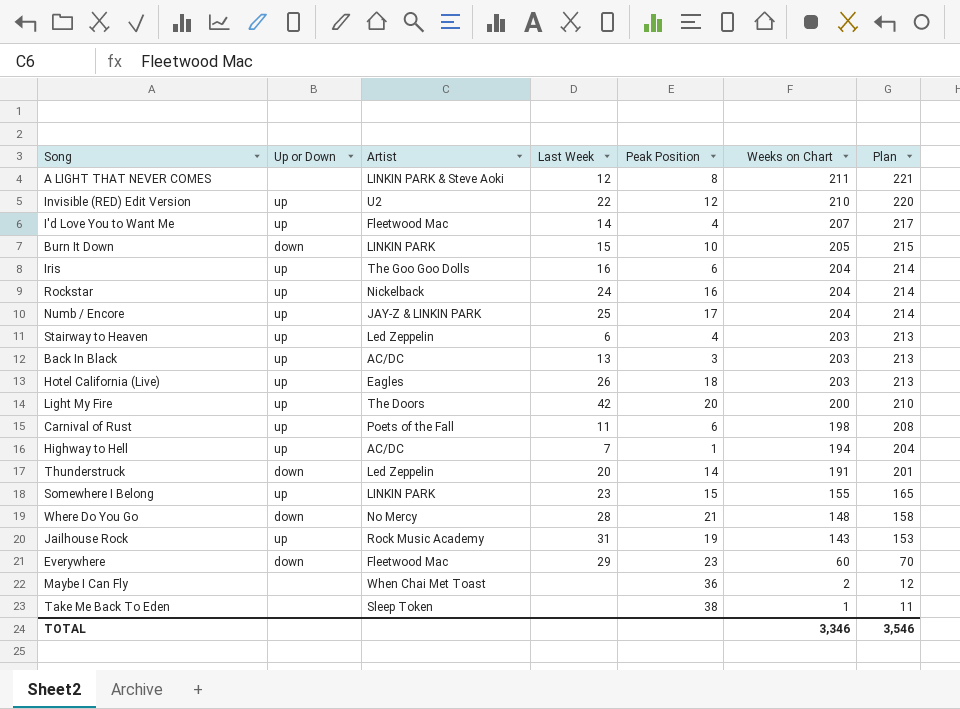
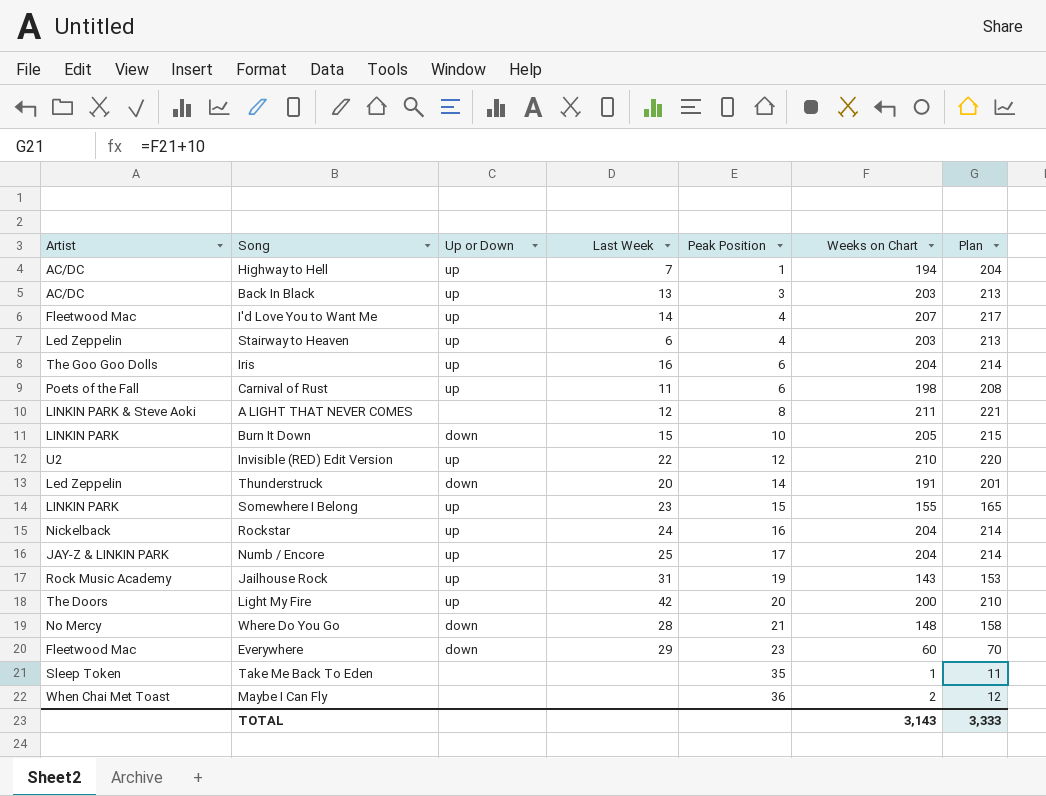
row order: Weeks on Chart descending -> Peak Position ascending
column Artist | position: 3 -> 1
row Hotel California (Live): up | Eagles | 26 | 18 | 203 | 213 -> none
Take Me Back To Eden | Peak Position: 38 -> 35
TOTAL | Weeks on Chart: 3,346 -> 3,143
TOTAL | Plan: 3,546 -> 3,333

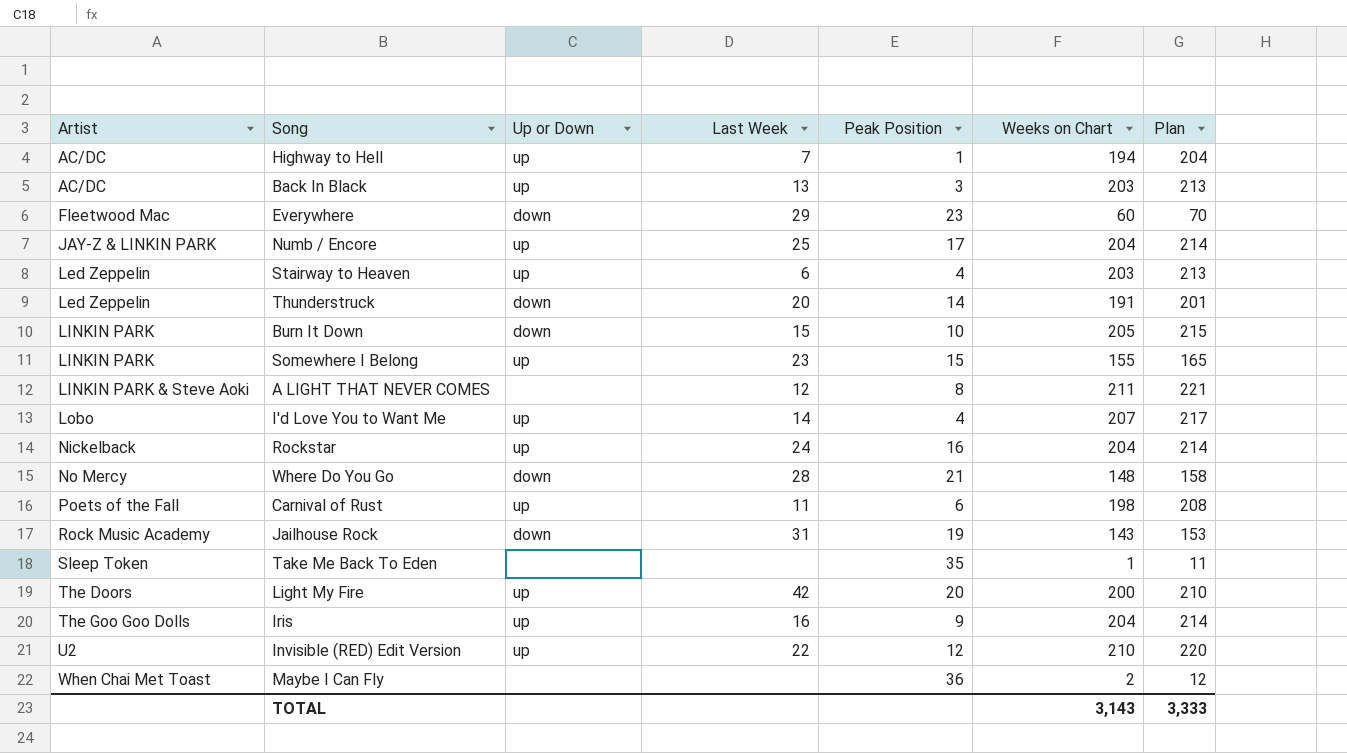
row order: Peak Position ascending -> Artist ascending
I'd Love You to Want Me | Artist: Fleetwood Mac -> Lobo
Jailhouse Rock | Up or Down: up -> down
Iris | Peak Position: 6 -> 9

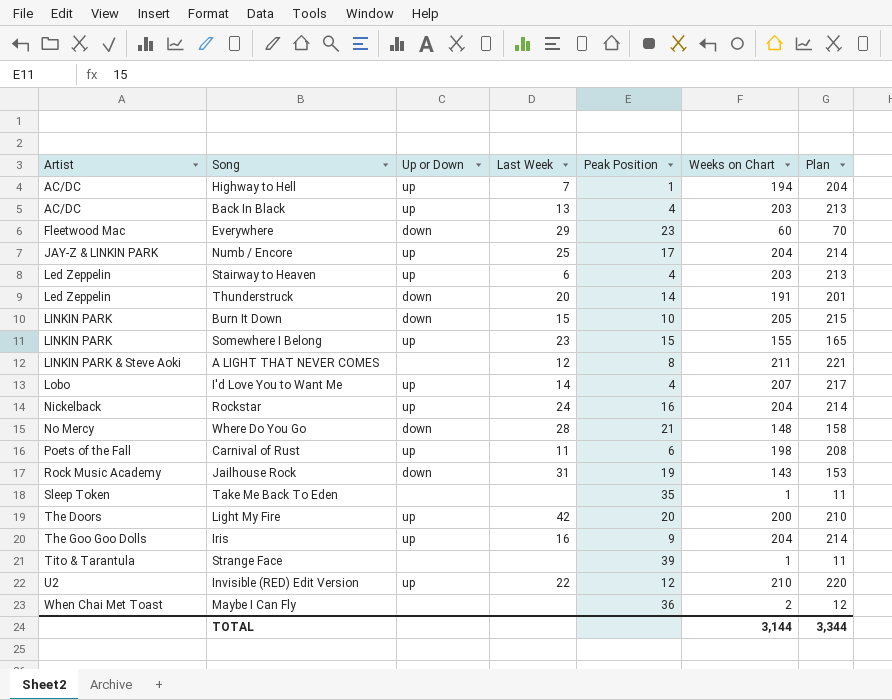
Back In Black | Peak Position: 3 -> 4
row Strange Face: none -> Tito & Tarantula | none | none | 39 | 1 | 11
TOTAL | Weeks on Chart: 3,143 -> 3,144
TOTAL | Plan: 3,333 -> 3,344

